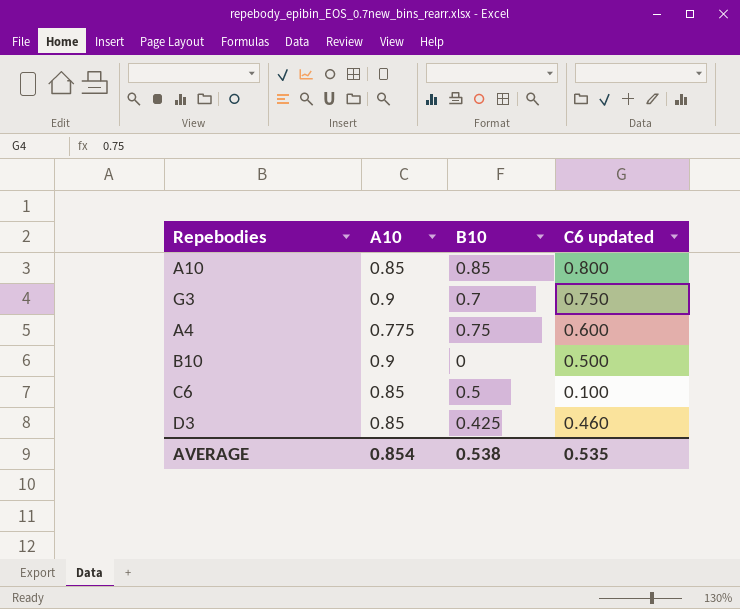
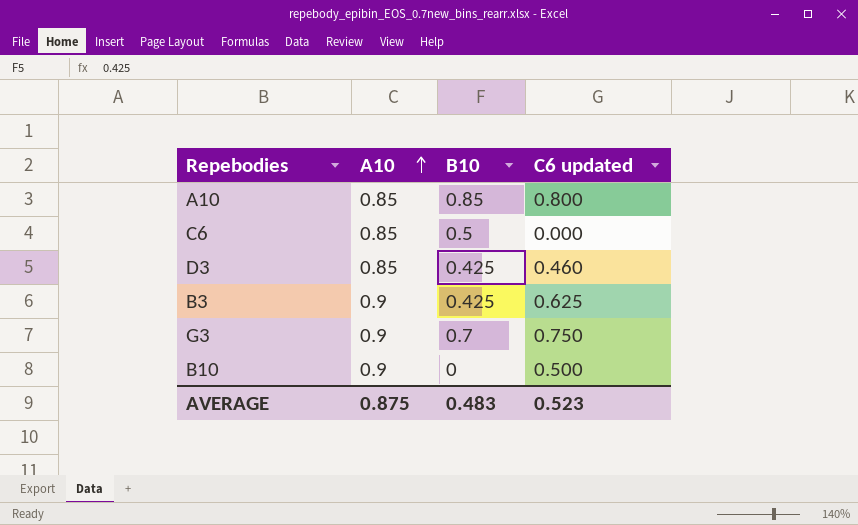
row order: none -> A10 ascending
row A4: 0.775 | 0.75 | 0.600 -> none
C6 | C6 updated: 0.100 -> 0.000
row B3: none -> 0.9 | 0.425 | 0.625
AVERAGE | A10: 0.854 -> 0.875
AVERAGE | B10: 0.538 -> 0.483
AVERAGE | C6 updated: 0.535 -> 0.523

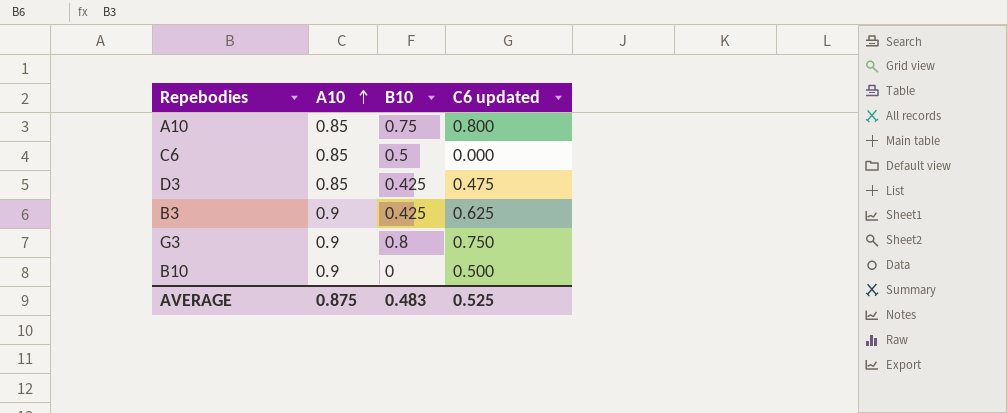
A10 | B10: 0.85 -> 0.75
D3 | C6 updated: 0.460 -> 0.475
G3 | B10: 0.7 -> 0.8
AVERAGE | C6 updated: 0.523 -> 0.525

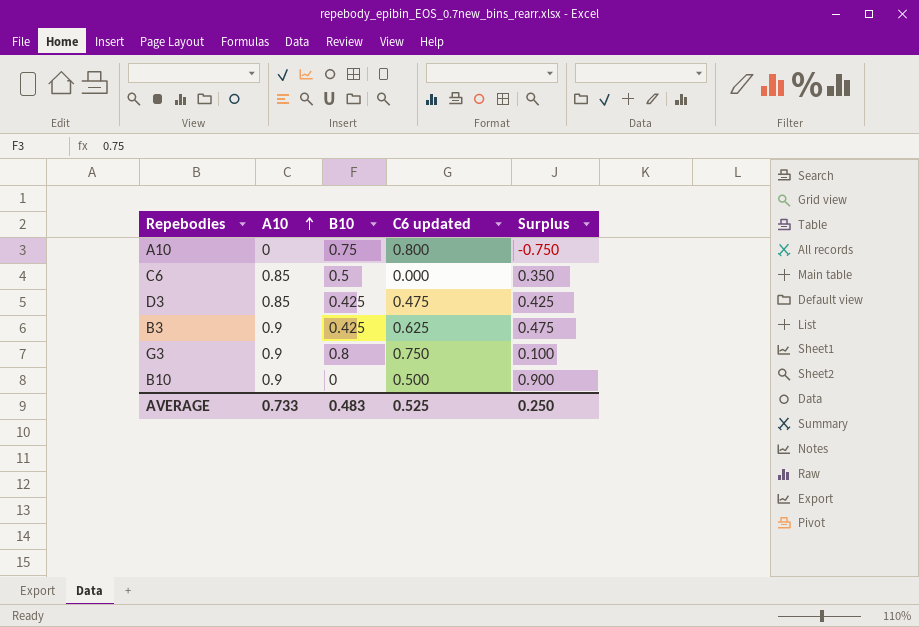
column Surplus | formula: none -> [A10] - [B10]
A10 | A10: 0.85 -> 0
AVERAGE | A10: 0.875 -> 0.733

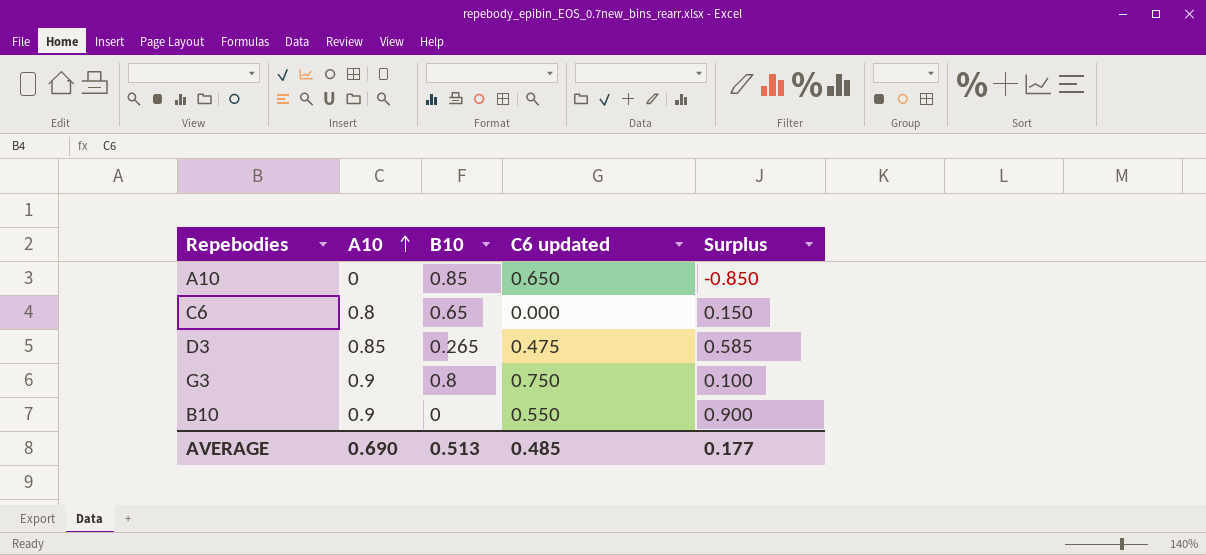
row B3: 0.9 | 0.425 | 0.625 | 0.475 -> none
A10 | B10: 0.75 -> 0.85
A10 | C6 updated: 0.800 -> 0.650
A10 | Surplus: -0.750 -> -0.850
C6 | A10: 0.85 -> 0.8
C6 | B10: 0.5 -> 0.65
C6 | Surplus: 0.350 -> 0.150
D3 | B10: 0.425 -> 0.265
D3 | Surplus: 0.425 -> 0.585
B10 | C6 updated: 0.500 -> 0.550
AVERAGE | A10: 0.733 -> 0.690
AVERAGE | B10: 0.483 -> 0.513
AVERAGE | C6 updated: 0.525 -> 0.485
AVERAGE | Surplus: 0.250 -> 0.177

